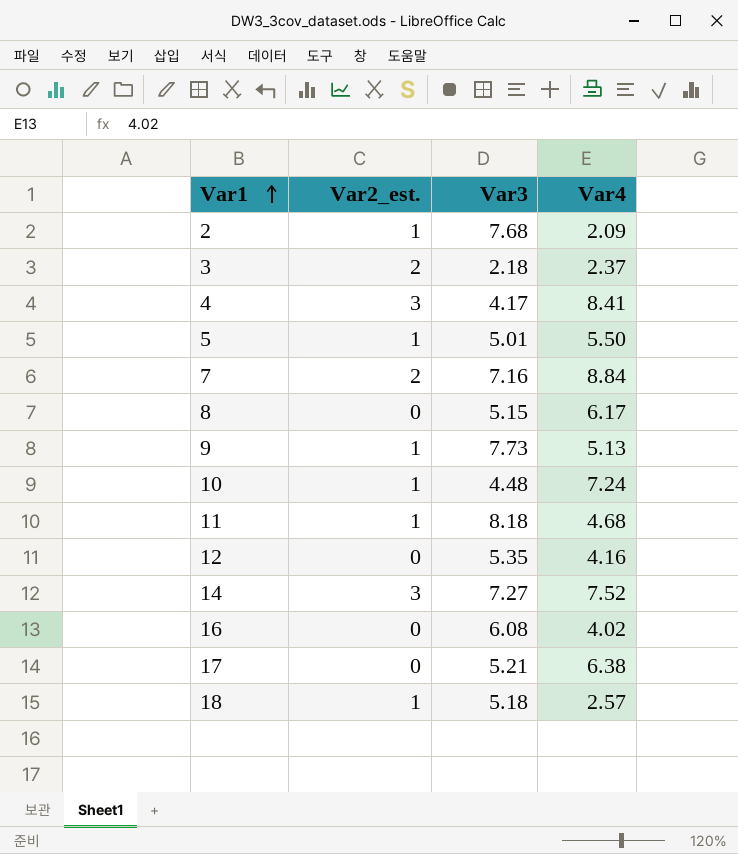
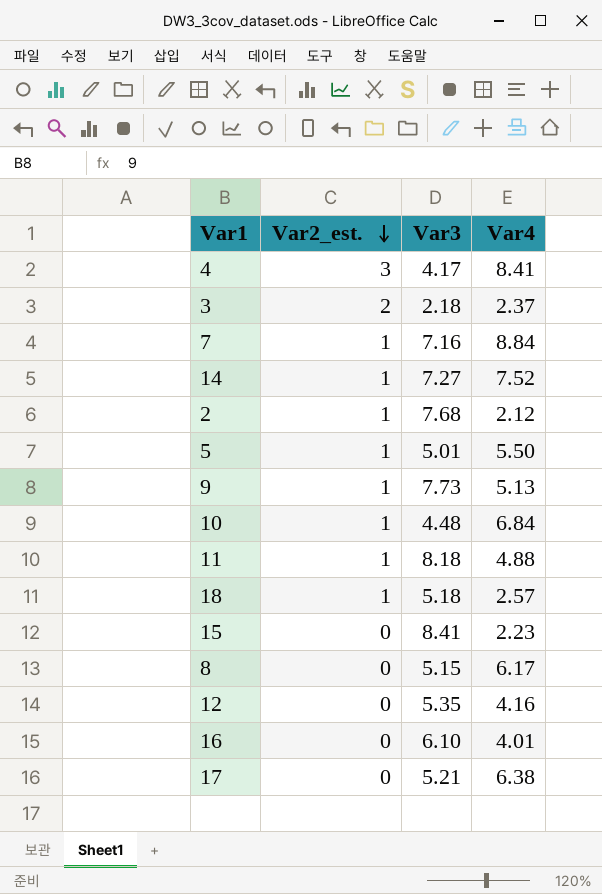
row order: Var1 ascending -> Var2_est. descending
7 | Var2_est.: 2 -> 1
14 | Var2_est.: 3 -> 1
2 | Var4: 2.09 -> 2.12
10 | Var4: 7.24 -> 6.84
11 | Var4: 4.68 -> 4.88
row 15: none -> 0 | 8.41 | 2.23
16 | Var3: 6.08 -> 6.10
16 | Var4: 4.02 -> 4.01

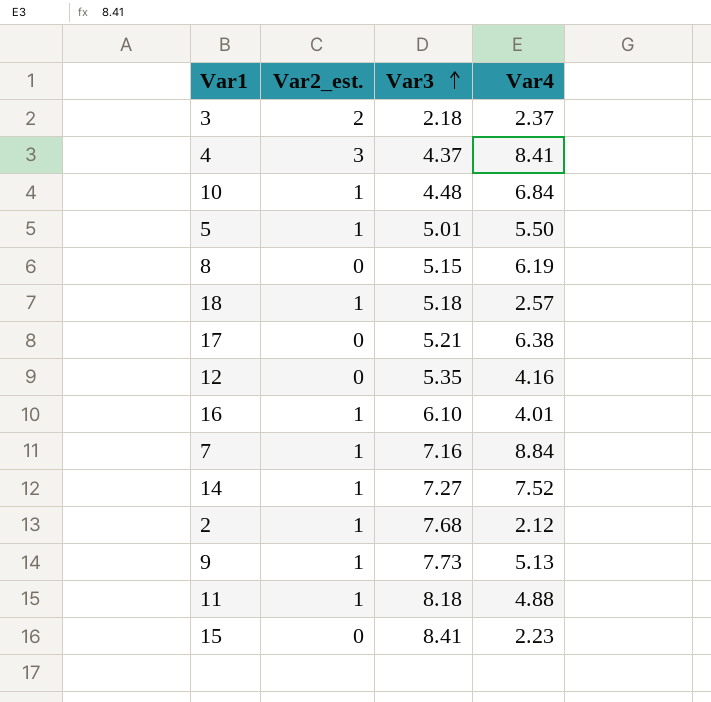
row order: Var2_est. descending -> Var3 ascending
4 | Var3: 4.17 -> 4.37
8 | Var4: 6.17 -> 6.19
16 | Var2_est.: 0 -> 1

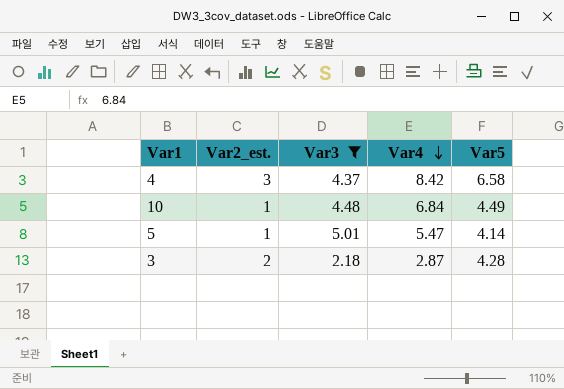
filter: none -> Var3 <= 5.01
row order: Var3 ascending -> Var4 descending
column Var5 | position: none -> 5
4 | Var4: 8.41 -> 8.42
5 | Var4: 5.50 -> 5.47
3 | Var4: 2.37 -> 2.87

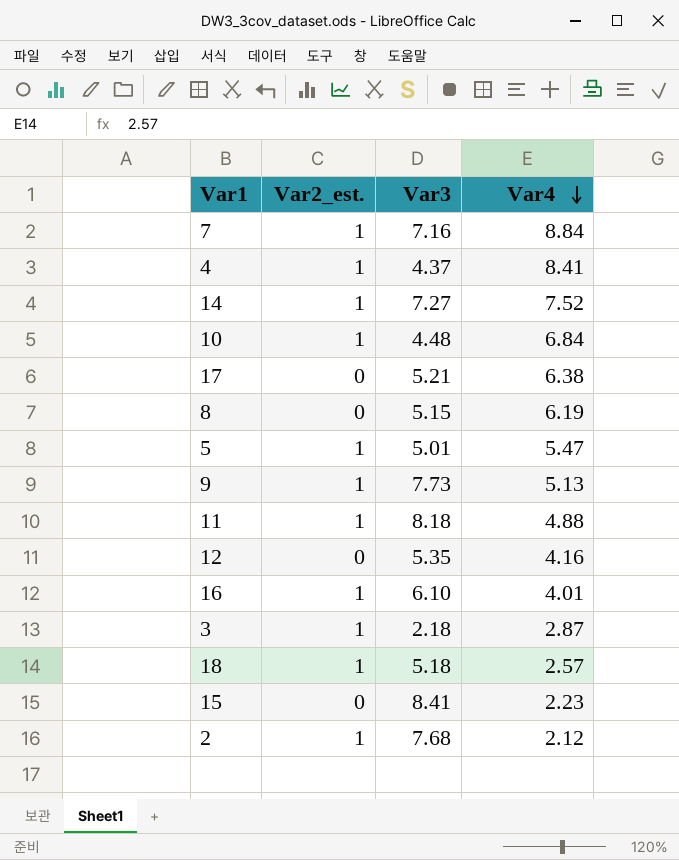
filter: Var3 <= 5.01 -> none
column Var5 | position: 5 -> none
4 | Var2_est.: 3 -> 1
4 | Var4: 8.42 -> 8.41
3 | Var2_est.: 2 -> 1

